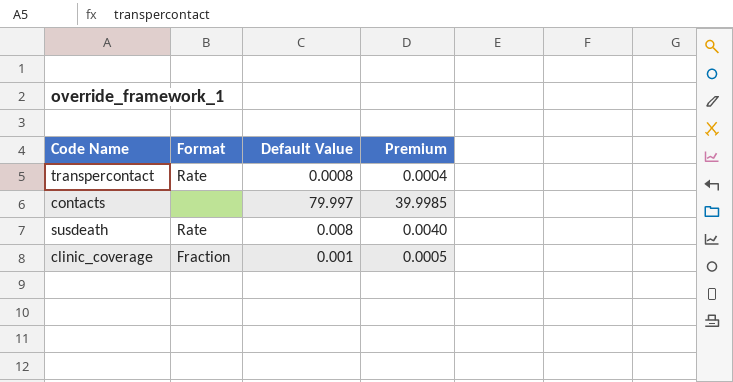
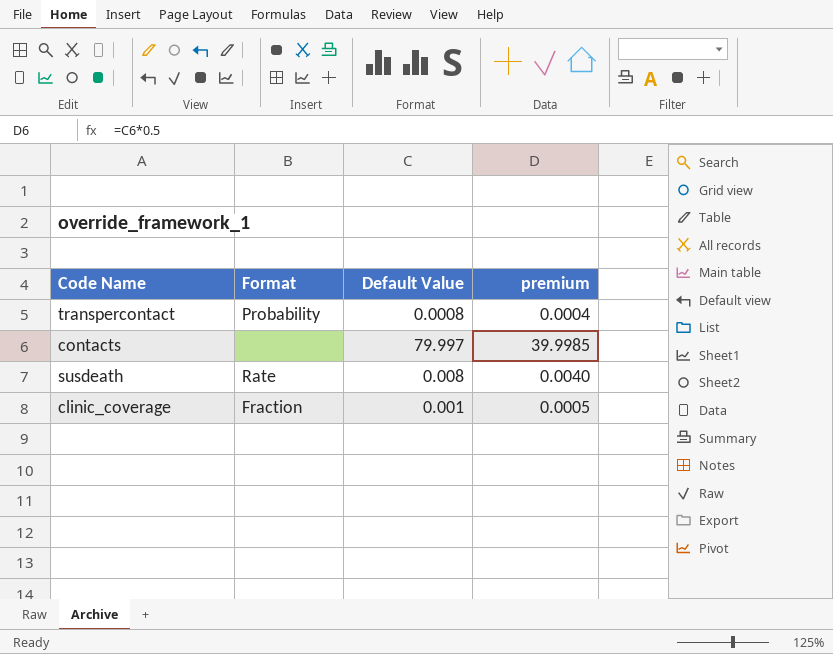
column name: Premium -> premium
transpercontact | Format: Rate -> Probability

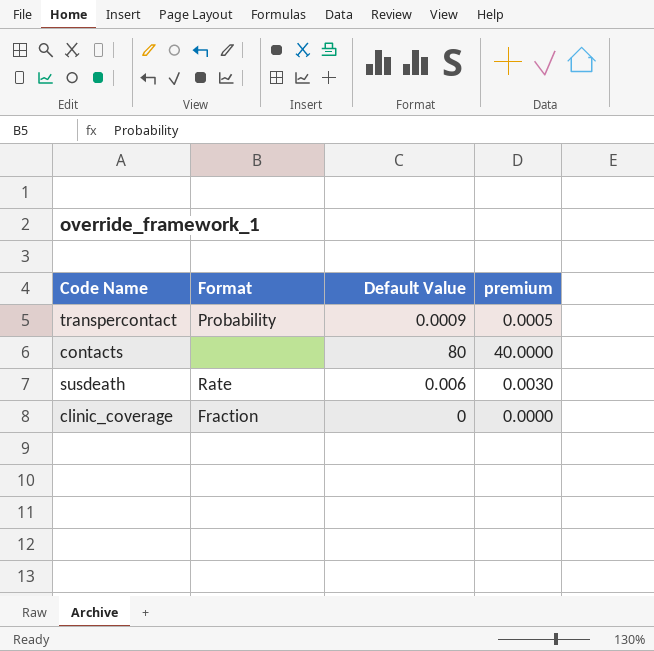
transpercontact | Default Value: 0.0008 -> 0.0009
transpercontact | premium: 0.0004 -> 0.0005
contacts | Default Value: 79.997 -> 80
contacts | premium: 39.9985 -> 40.0000
susdeath | Default Value: 0.008 -> 0.006
susdeath | premium: 0.0040 -> 0.0030
clinic_coverage | Default Value: 0.001 -> 0
clinic_coverage | premium: 0.0005 -> 0.0000

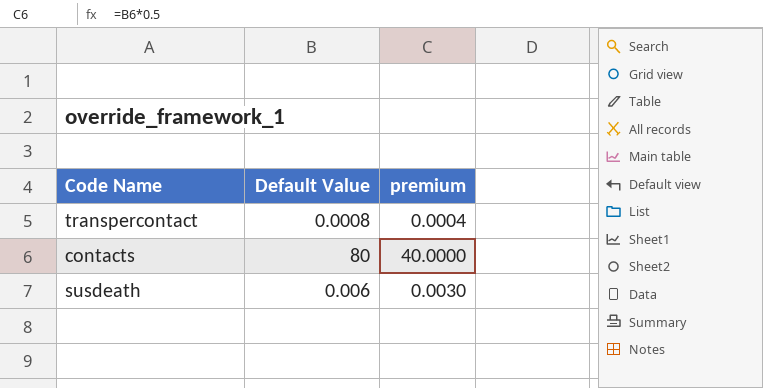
column Format | position: 2 -> none
row clinic_coverage: Fraction | 0 | 0.0000 -> none
transpercontact | Default Value: 0.0009 -> 0.0008
transpercontact | premium: 0.0005 -> 0.0004

